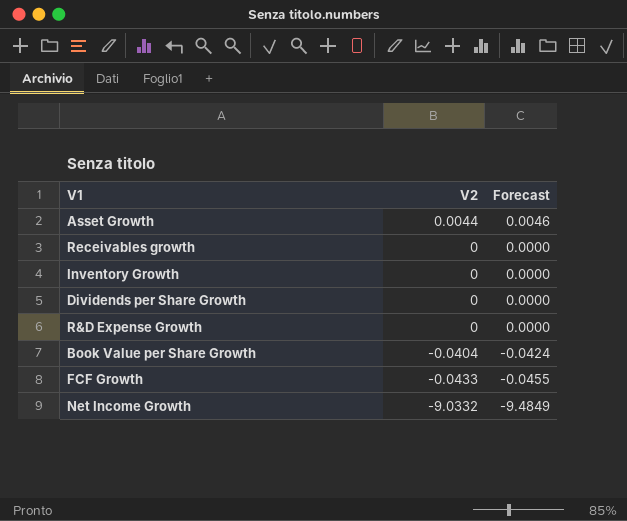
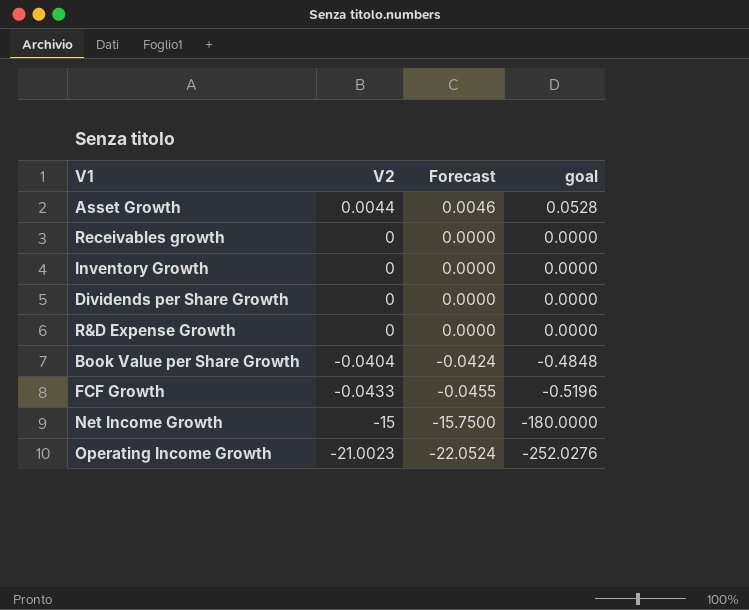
column goal | formula: none -> [V2] * 12
Net Income Growth | V2: -9.0332 -> -15
Net Income Growth | Forecast: -9.4849 -> -15.7500
row Operating Income Growth: none -> -21.0023 | -22.0524 | -252.0276

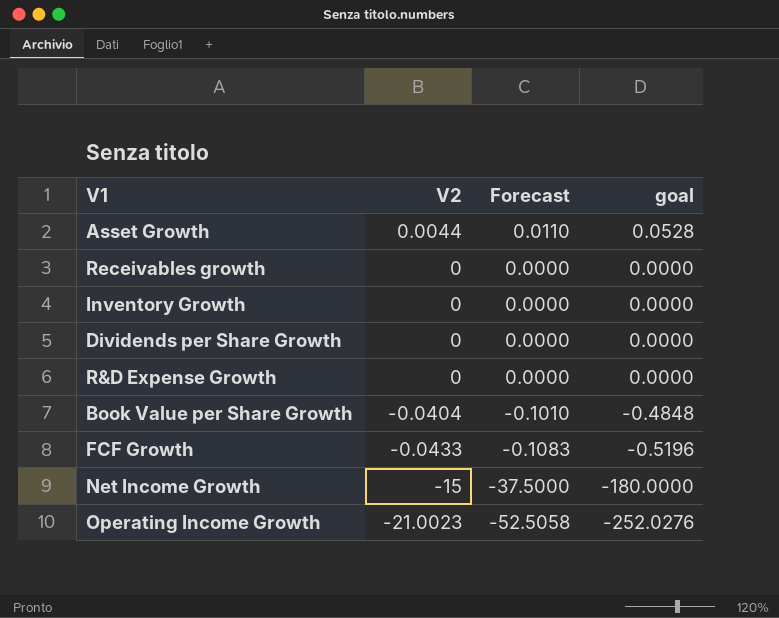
column Forecast | formula: [V2] * 1.05 -> [V2] * 2.5

